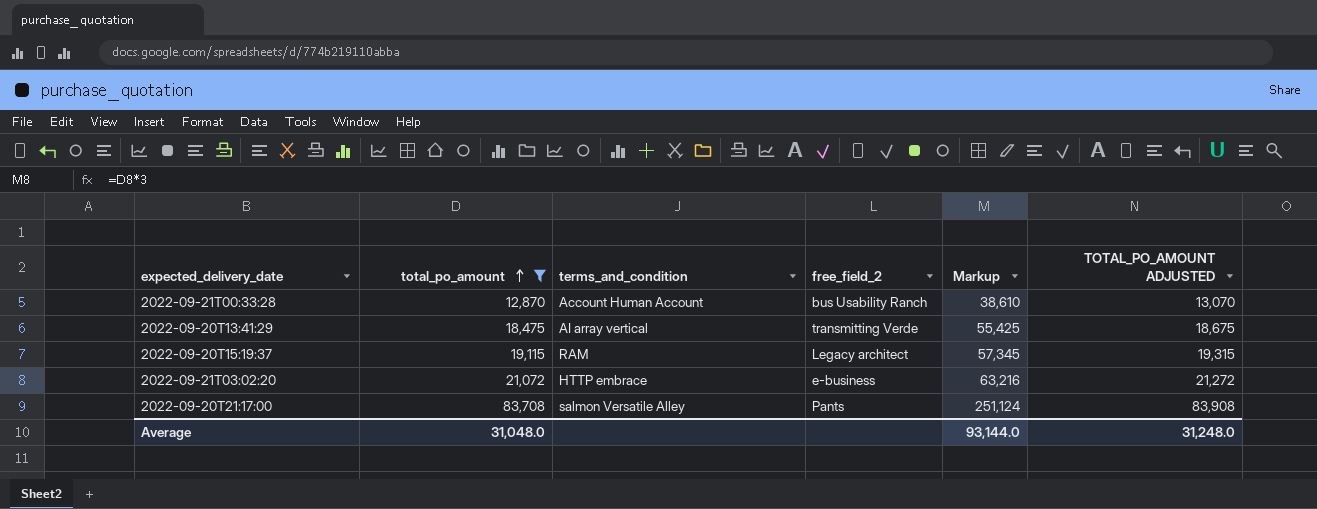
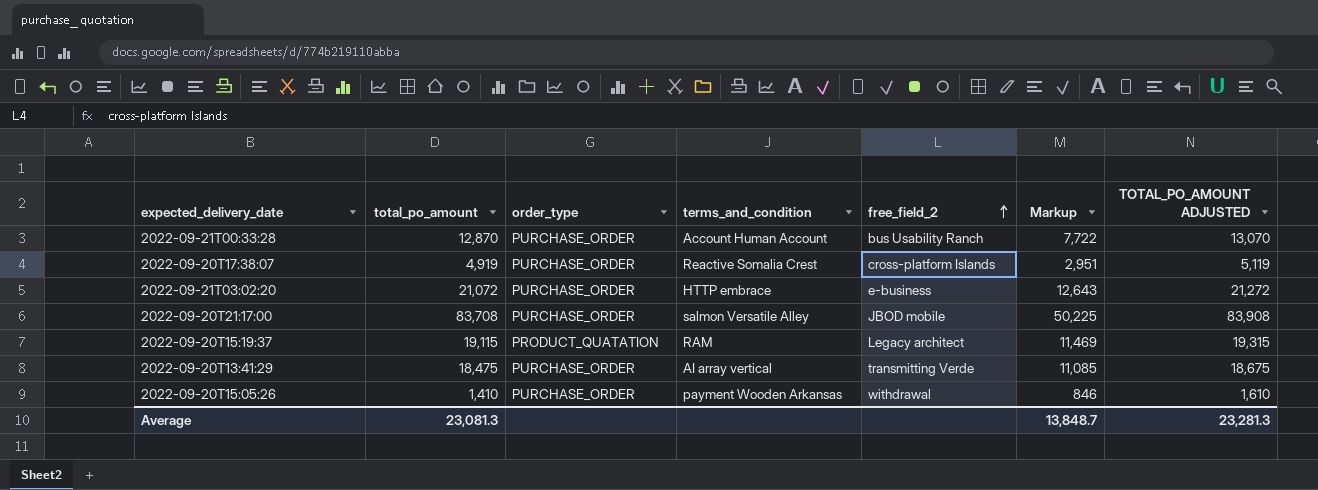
filter: total_po_amount >= 12,870 -> none
row order: total_po_amount ascending -> free_field_2 ascending
column order_type | position: none -> 3
column Markup | formula: [total_po_amount] * 3 -> [total_po_amount] * 0.6
2022-09-20T21:17:00 | free_field_2: Pants -> JBOD mobile
Average | total_po_amount: 31,048.0 -> 23,081.3
Average | Markup: 93,144.0 -> 13,848.7
Average | TOTAL_PO_AMOUNT ADJUSTED: 31,248.0 -> 23,281.3

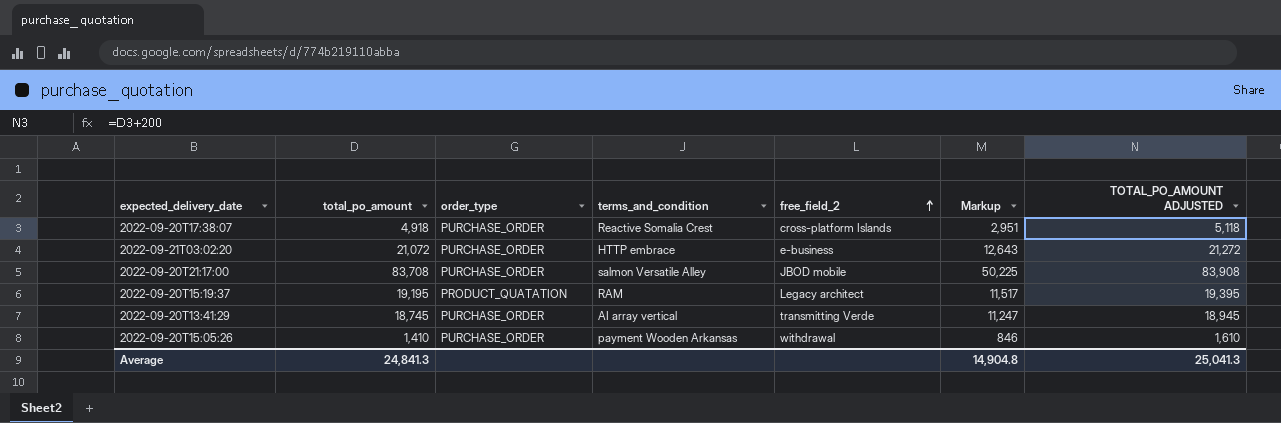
row 2022-09-21T00:33:28: 12,870 | PURCHASE_ORDER | Account Human Account | bus Usability Ranch | 7,722 | 13,070 -> none
2022-09-20T17:38:07 | total_po_amount: 4,919 -> 4,918
2022-09-20T17:38:07 | TOTAL_PO_AMOUNT ADJUSTED: 5,119 -> 5,118
2022-09-20T15:19:37 | total_po_amount: 19,115 -> 19,195
2022-09-20T15:19:37 | Markup: 11,469 -> 11,517
2022-09-20T15:19:37 | TOTAL_PO_AMOUNT ADJUSTED: 19,315 -> 19,395
2022-09-20T13:41:29 | total_po_amount: 18,475 -> 18,745
2022-09-20T13:41:29 | Markup: 11,085 -> 11,247
2022-09-20T13:41:29 | TOTAL_PO_AMOUNT ADJUSTED: 18,675 -> 18,945
Average | total_po_amount: 23,081.3 -> 24,841.3
Average | Markup: 13,848.7 -> 14,904.8
Average | TOTAL_PO_AMOUNT ADJUSTED: 23,281.3 -> 25,041.3

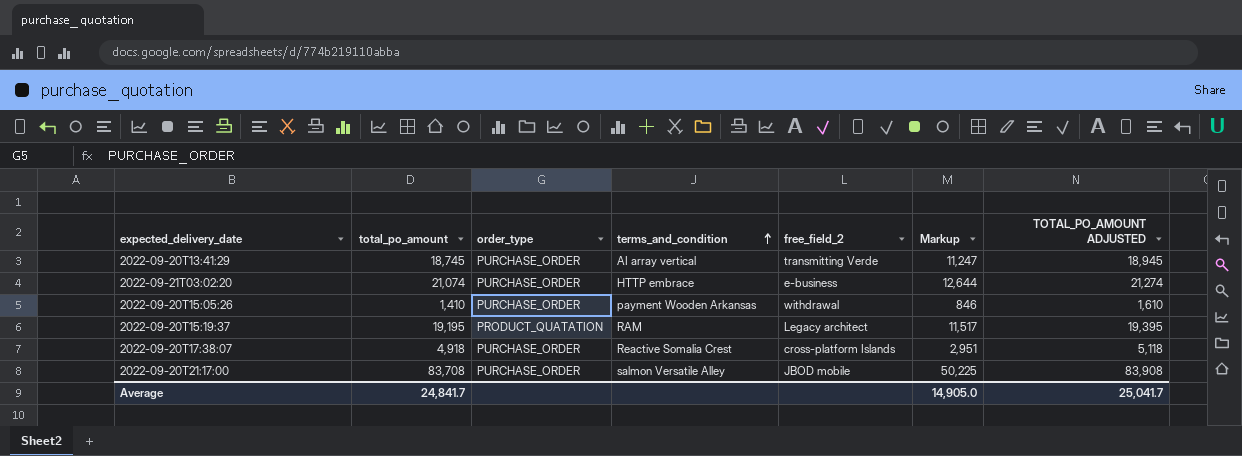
row order: free_field_2 ascending -> terms_and_condition ascending
2022-09-21T03:02:20 | total_po_amount: 21,072 -> 21,074
2022-09-21T03:02:20 | Markup: 12,643 -> 12,644
2022-09-21T03:02:20 | TOTAL_PO_AMOUNT ADJUSTED: 21,272 -> 21,274
Average | total_po_amount: 24,841.3 -> 24,841.7
Average | Markup: 14,904.8 -> 14,905.0
Average | TOTAL_PO_AMOUNT ADJUSTED: 25,041.3 -> 25,041.7

